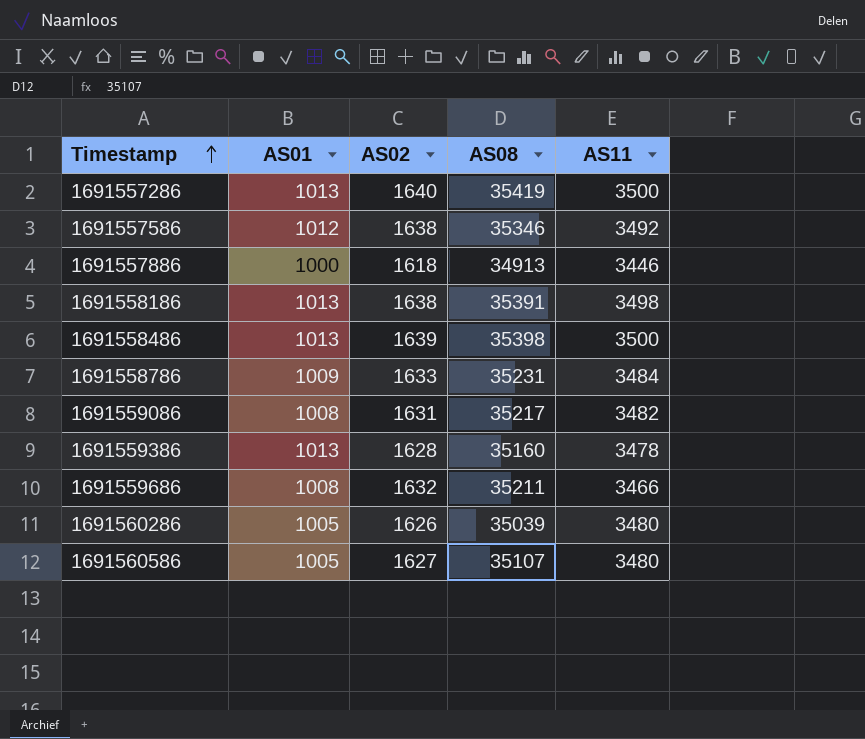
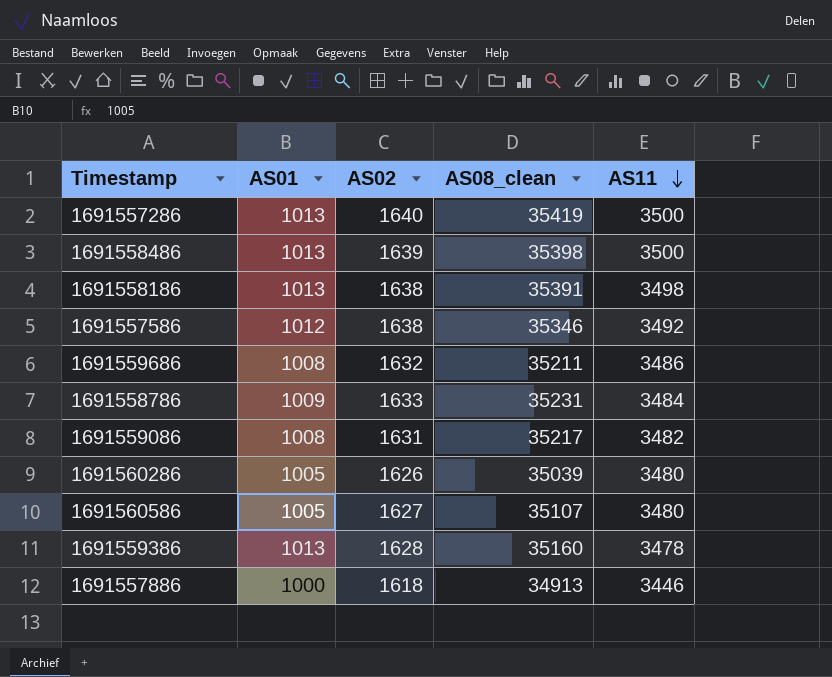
row order: Timestamp ascending -> AS11 descending
column name: AS08 -> AS08_clean
1691559686 | AS11: 3466 -> 3486

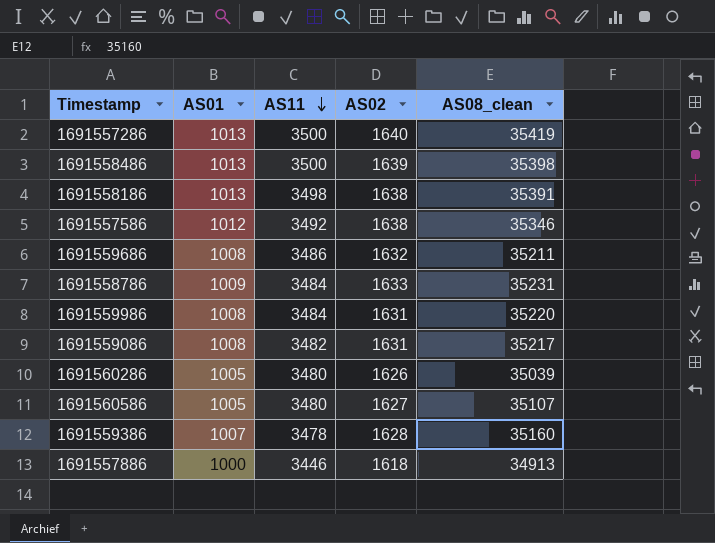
column AS11 | position: 5 -> 3
row 1691559986: none -> 1008 | 3484 | 1631 | 35220
1691559386 | AS01: 1013 -> 1007

